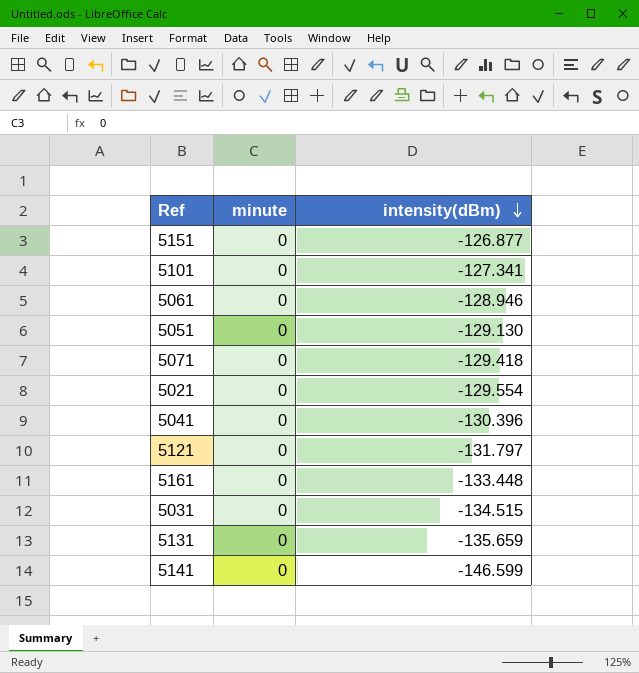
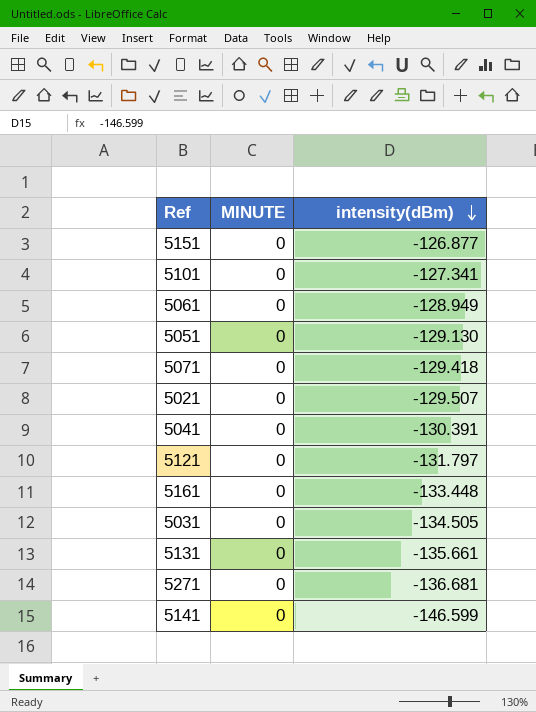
column name: minute -> MINUTE
5061 | intensity(dBm): -128.946 -> -128.949
5021 | intensity(dBm): -129.554 -> -129.507
5041 | intensity(dBm): -130.396 -> -130.391
5031 | intensity(dBm): -134.515 -> -134.505
5131 | intensity(dBm): -135.659 -> -135.661
row 5271: none -> 0 | -136.681

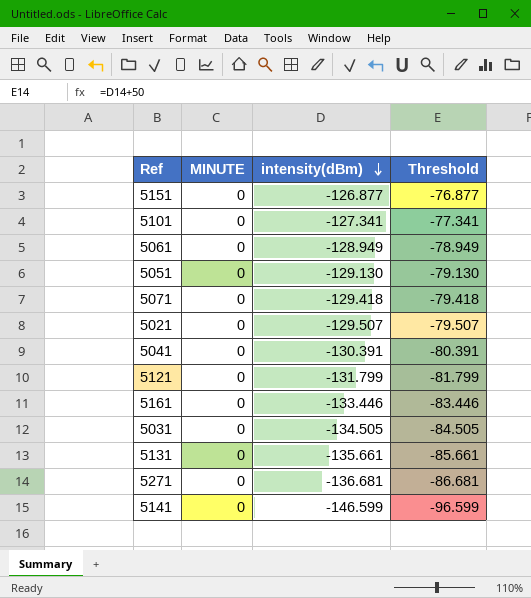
column Threshold | formula: none -> [intensity(dBm)] + 50
5121 | intensity(dBm): -131.797 -> -131.799
5161 | intensity(dBm): -133.448 -> -133.446

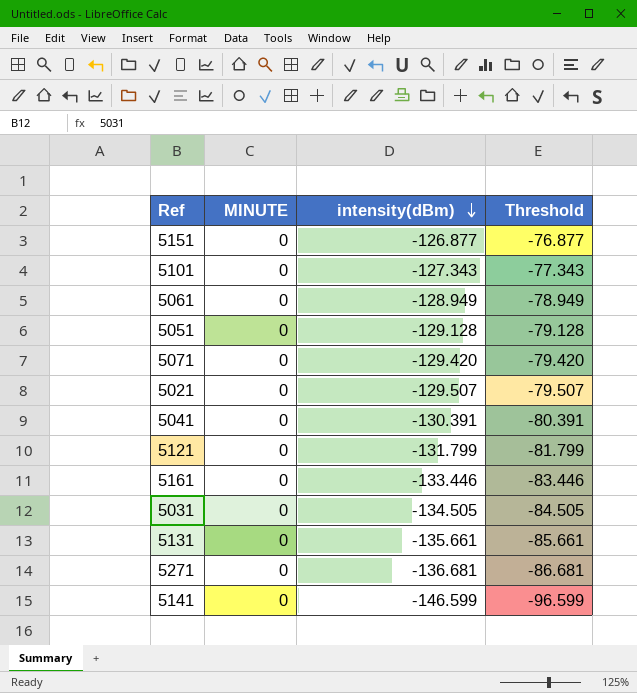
5101 | intensity(dBm): -127.341 -> -127.343
5101 | Threshold: -77.341 -> -77.343
5051 | intensity(dBm): -129.130 -> -129.128
5051 | Threshold: -79.130 -> -79.128
5071 | intensity(dBm): -129.418 -> -129.420
5071 | Threshold: -79.418 -> -79.420

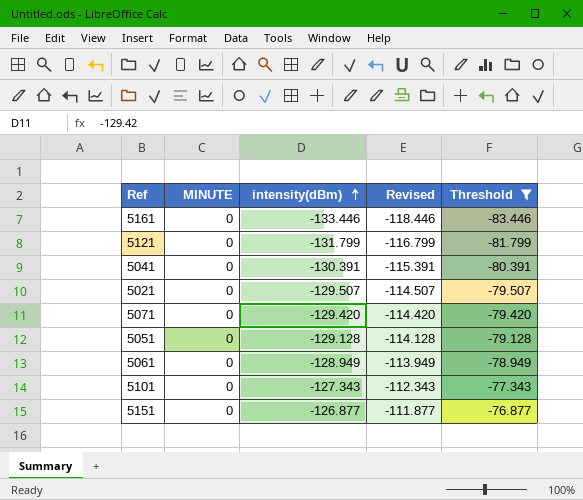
filter: none -> Threshold >= -83.446
row order: intensity(dBm) descending -> intensity(dBm) ascending
column Revised | formula: none -> [intensity(dBm)] + 15

